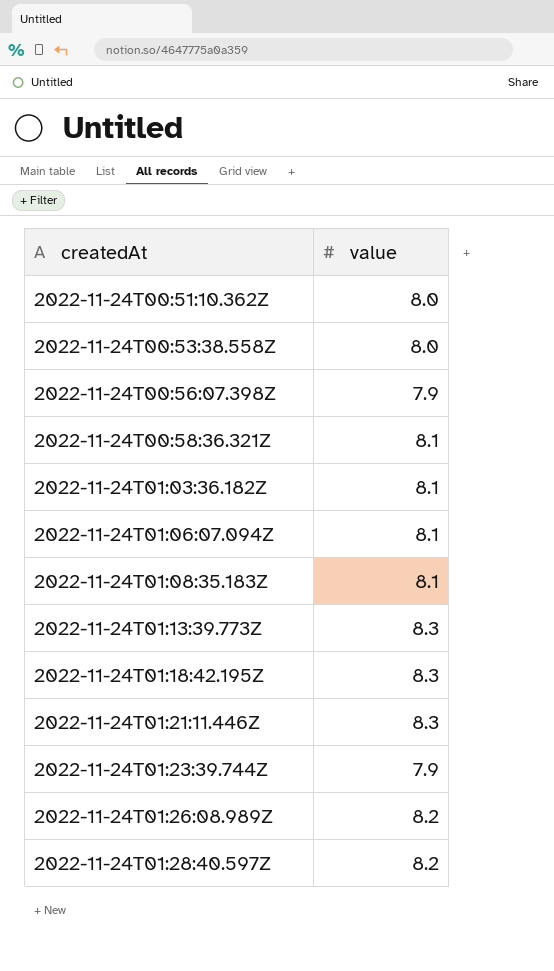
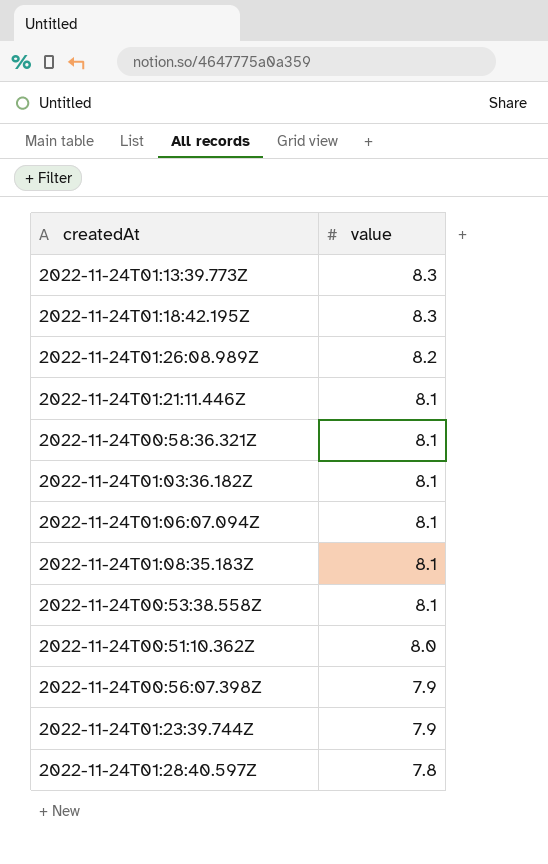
row order: createdAt ascending -> value descending
2022-11-24T01:21:11.446Z | value: 8.3 -> 8.1
2022-11-24T00:53:38.558Z | value: 8.0 -> 8.1
2022-11-24T01:28:40.597Z | value: 8.2 -> 7.8

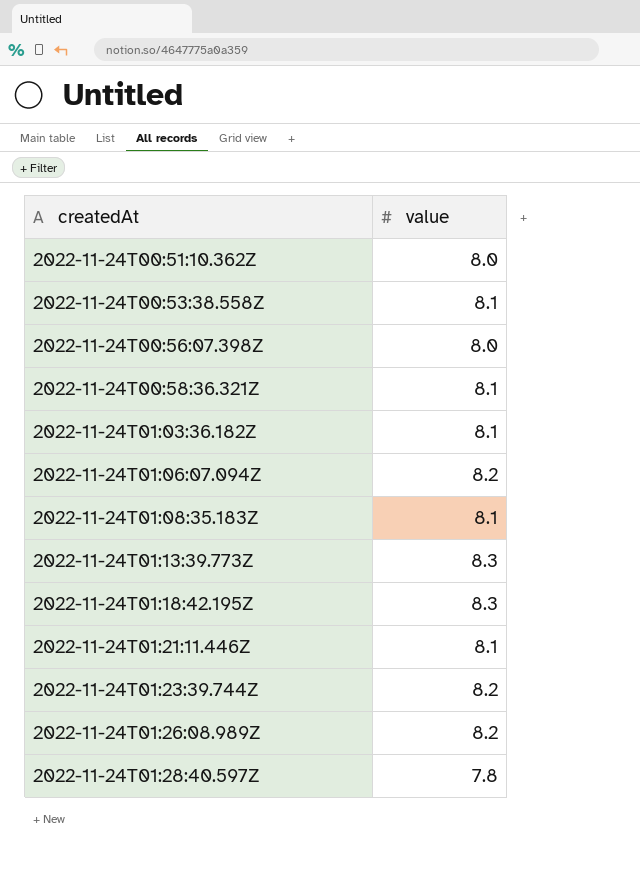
row order: value descending -> createdAt ascending
2022-11-24T00:56:07.398Z | value: 7.9 -> 8.0
2022-11-24T01:06:07.094Z | value: 8.1 -> 8.2
2022-11-24T01:23:39.744Z | value: 7.9 -> 8.2

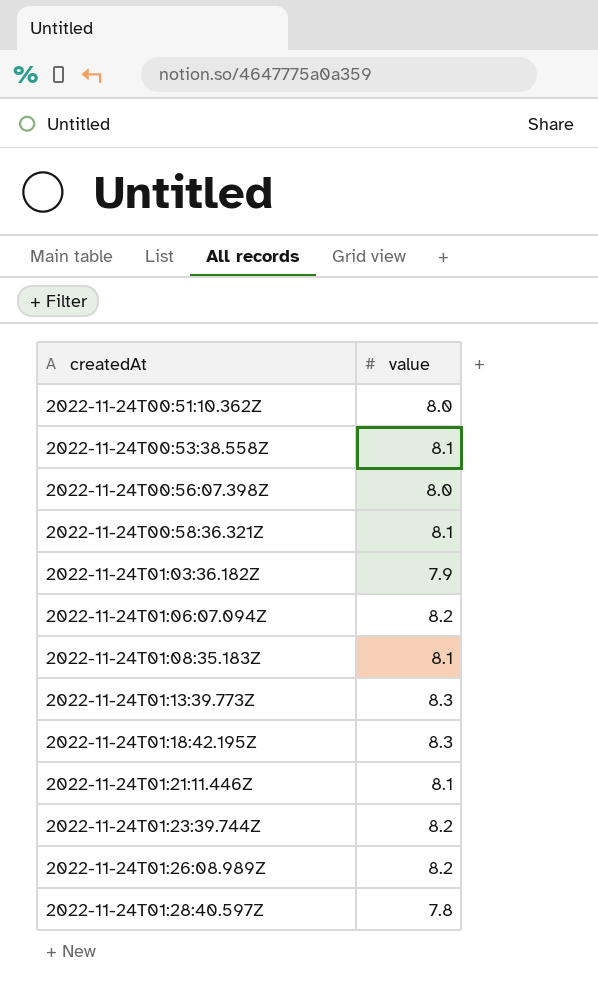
2022-11-24T01:03:36.182Z | value: 8.1 -> 7.9

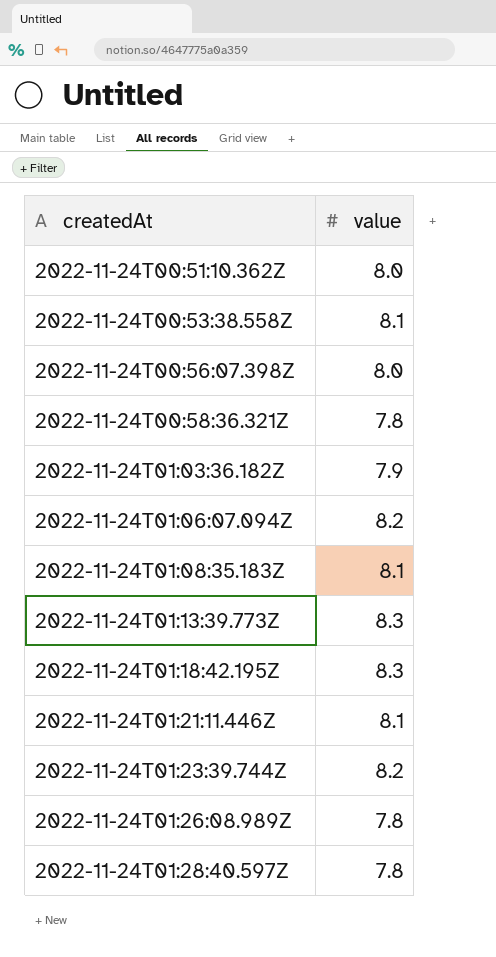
2022-11-24T00:58:36.321Z | value: 8.1 -> 7.8
2022-11-24T01:26:08.989Z | value: 8.2 -> 7.8

